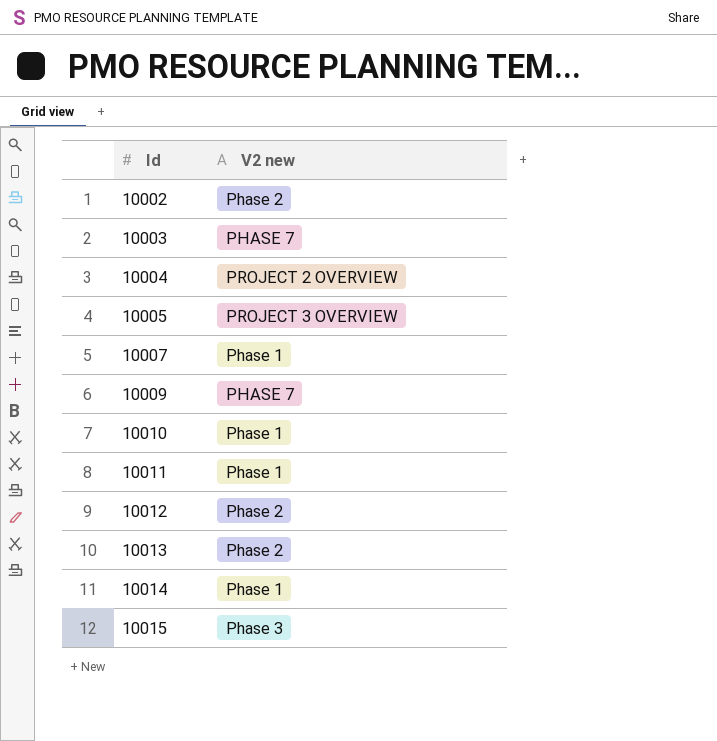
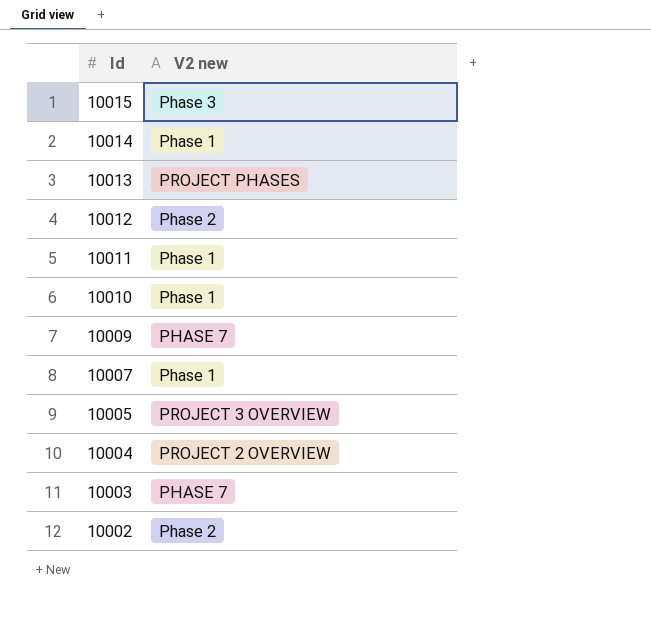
row order: Id ascending -> Id descending
10013 | V2 new: Phase 2 -> PROJECT PHASES

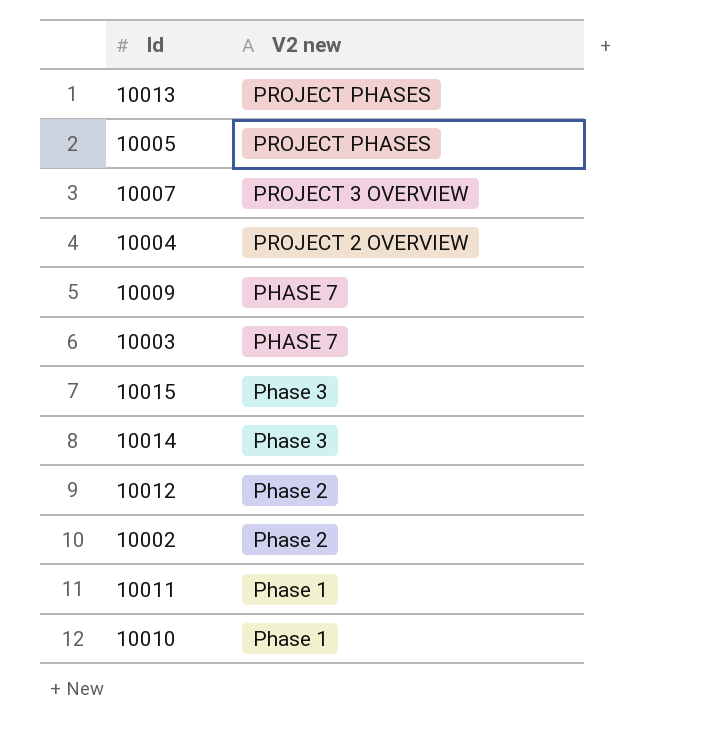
row order: Id descending -> V2 new descending
10005 | V2 new: PROJECT 3 OVERVIEW -> PROJECT PHASES
10007 | V2 new: Phase 1 -> PROJECT 3 OVERVIEW
10014 | V2 new: Phase 1 -> Phase 3

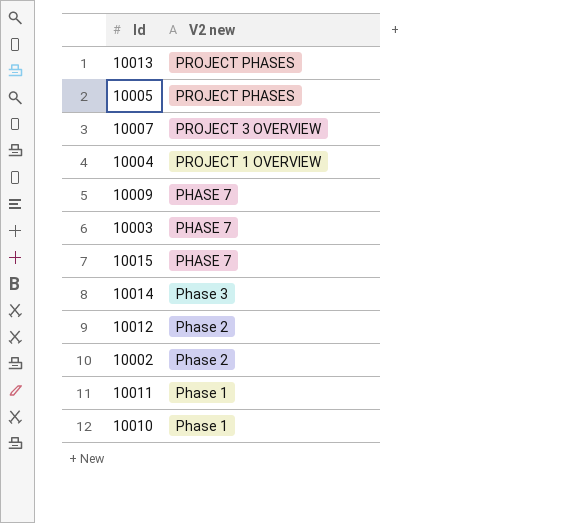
10004 | V2 new: PROJECT 2 OVERVIEW -> PROJECT 1 OVERVIEW
10015 | V2 new: Phase 3 -> PHASE 7

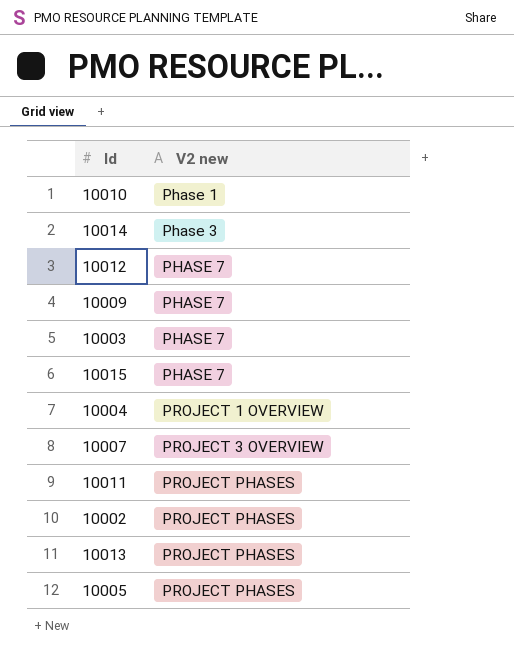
row order: V2 new descending -> V2 new ascending
10012 | V2 new: Phase 2 -> PHASE 7
10011 | V2 new: Phase 1 -> PROJECT PHASES
10002 | V2 new: Phase 2 -> PROJECT PHASES

